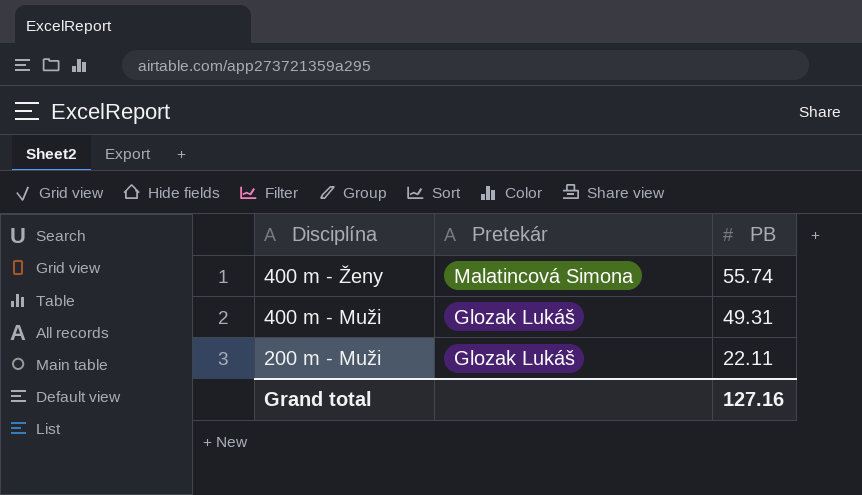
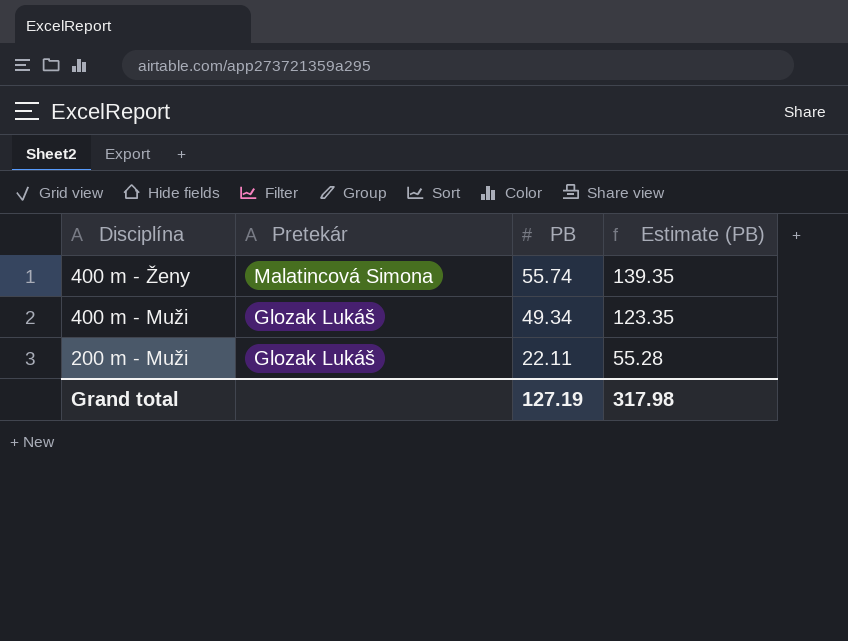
column Estimate (PB) | formula: none -> [PB] * 2.5
400 m - Muži | PB: 49.31 -> 49.34
Grand total | PB: 127.16 -> 127.19

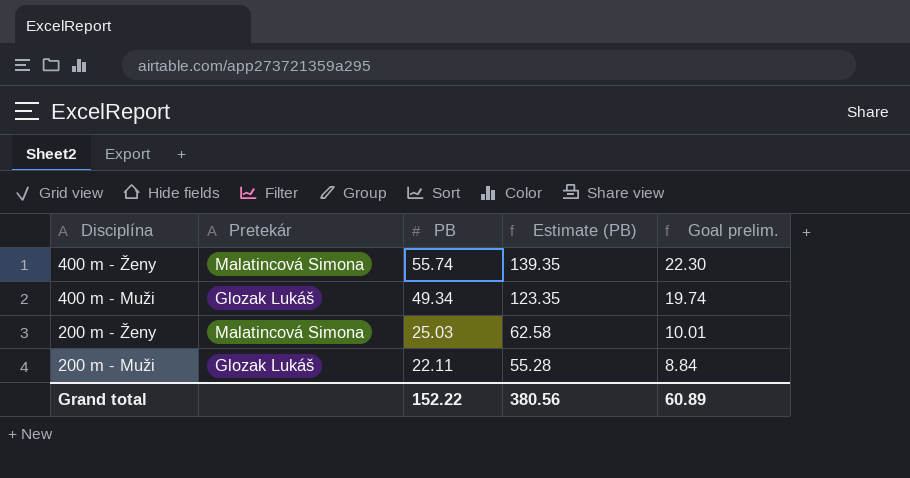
column Goal prelim. | formula: none -> [PB] * 0.4
row 200 m - Ženy: none -> Malatincová Simona | 25.03 | 62.58 | 10.01
Grand total | PB: 127.19 -> 152.22
Grand total | Estimate (PB): 317.98 -> 380.56

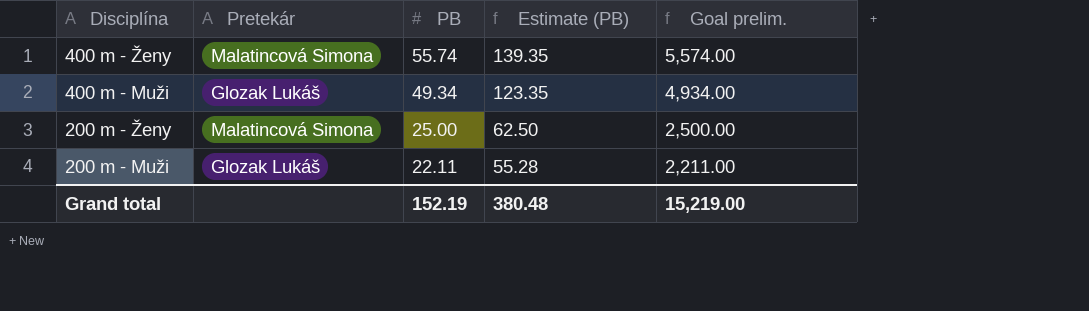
column Goal prelim. | formula: [PB] * 0.4 -> [PB] * 100
200 m - Ženy | PB: 25.03 -> 25.00
200 m - Ženy | Estimate (PB): 62.58 -> 62.50
Grand total | PB: 152.22 -> 152.19
Grand total | Estimate (PB): 380.56 -> 380.48
Grand total | Goal prelim.: 60.89 -> 15,219.00

